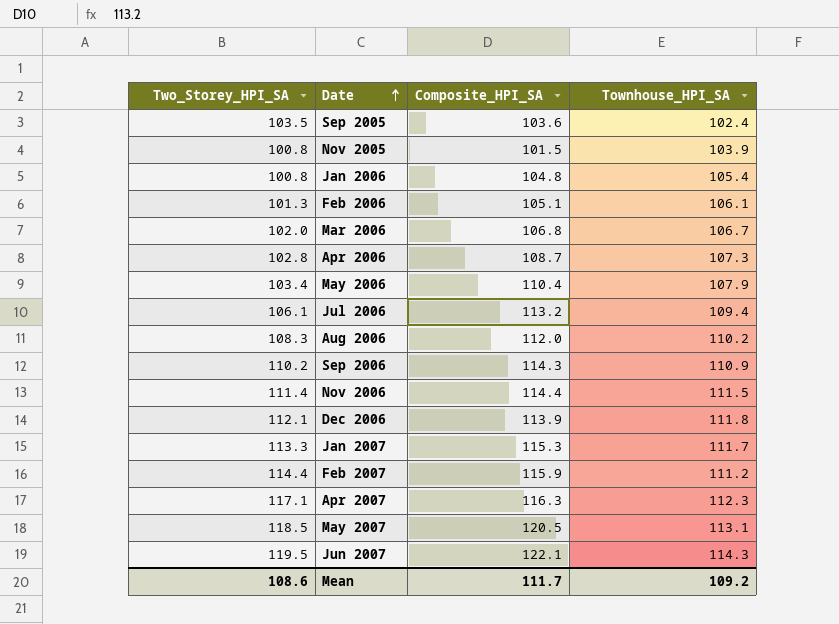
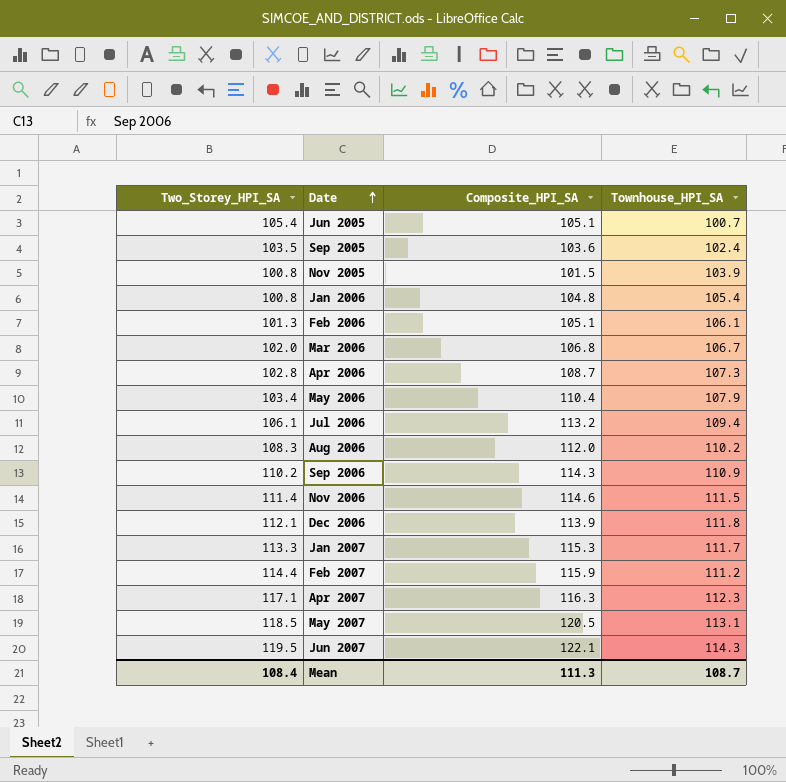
row Jun 2005: none -> 105.4 | 105.1 | 100.7
Nov 2006 | Composite_HPI_SA: 114.4 -> 114.6
Mean | Two_Storey_HPI_SA: 108.6 -> 108.4
Mean | Composite_HPI_SA: 111.7 -> 111.3
Mean | Townhouse_HPI_SA: 109.2 -> 108.7

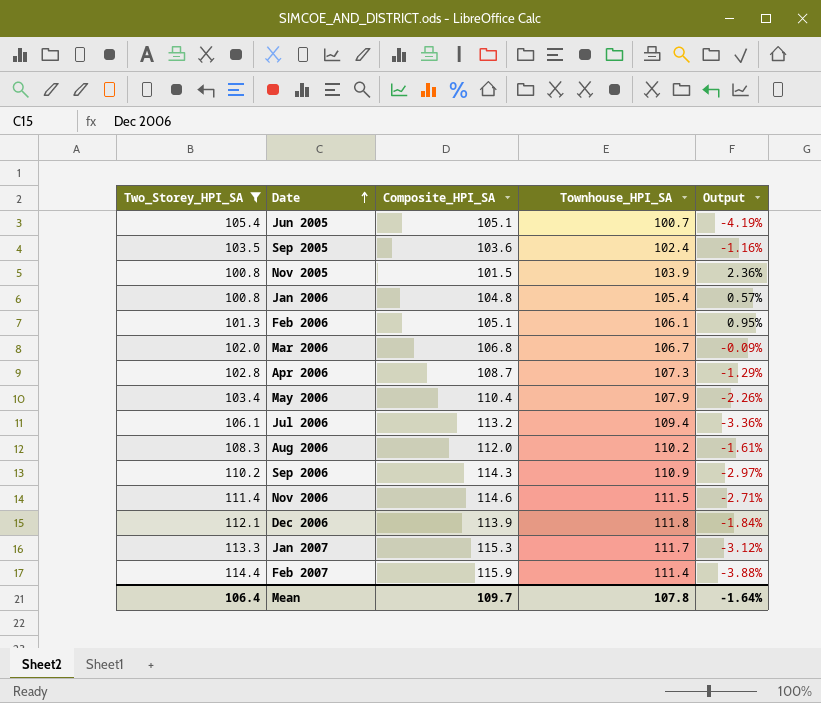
filter: none -> Two_Storey_HPI_SA <= 114.4
column Output | formula: none -> ([Townhouse_HPI_SA] - [Composite_HPI_SA]) / [Composite_HPI_SA]
Feb 2007 | Townhouse_HPI_SA: 111.2 -> 111.4
Mean | Two_Storey_HPI_SA: 108.4 -> 106.4
Mean | Composite_HPI_SA: 111.3 -> 109.7
Mean | Townhouse_HPI_SA: 108.7 -> 107.8

